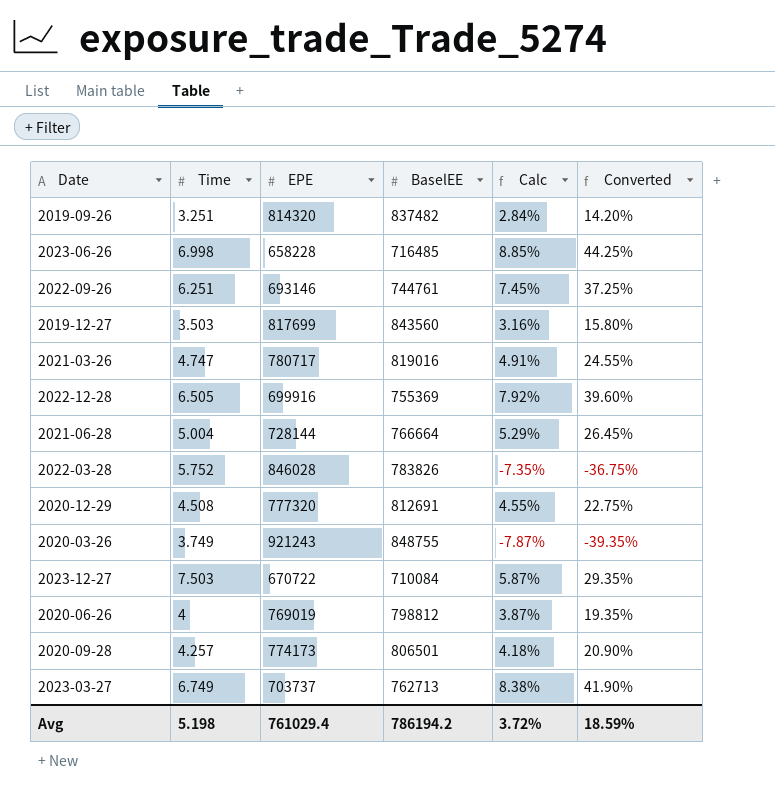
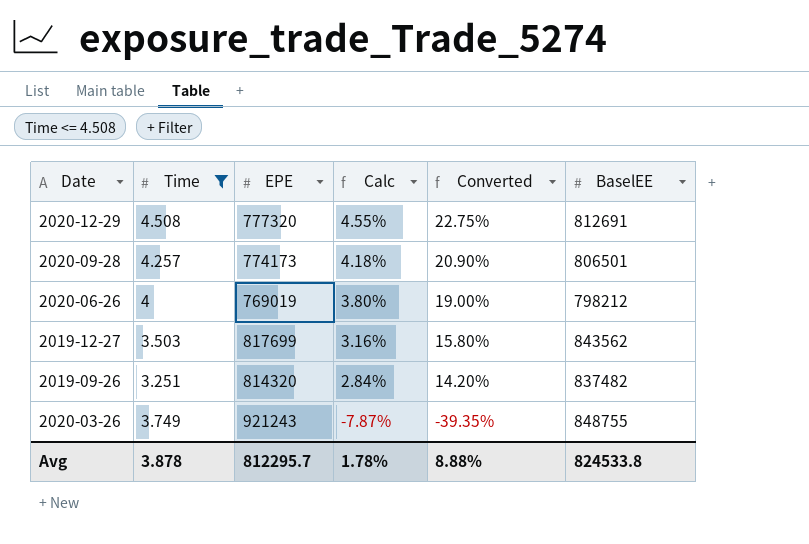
filter: none -> Time <= 4.508
row order: none -> Calc descending
column BaselEE | position: 4 -> 6
2020-06-26 | Calc: 3.87% -> 3.80%
2020-06-26 | Converted: 19.35% -> 19.00%
2020-06-26 | BaselEE: 798812 -> 798212
2019-12-27 | BaselEE: 843560 -> 843562
Avg | Time: 5.198 -> 3.878
Avg | EPE: 761029.4 -> 812295.7
Avg | Calc: 3.72% -> 1.78%
Avg | Converted: 18.59% -> 8.88%
Avg | BaselEE: 786194.2 -> 824533.8

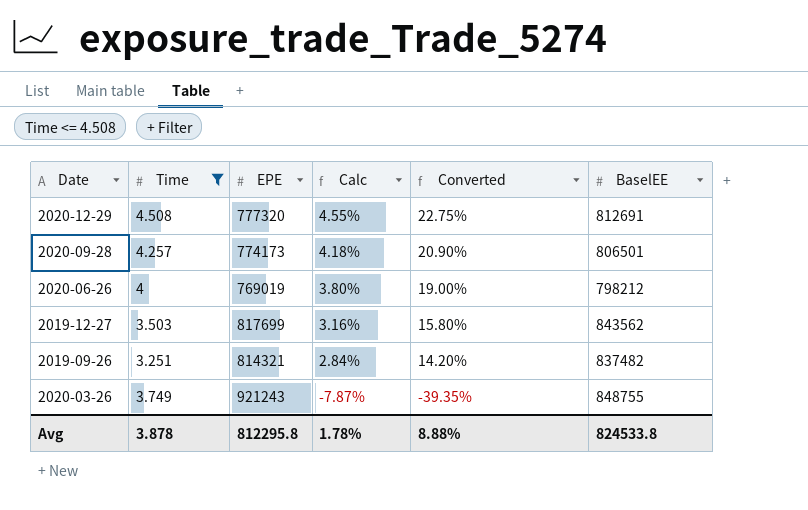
2019-09-26 | EPE: 814320 -> 814321
Avg | EPE: 812295.7 -> 812295.8

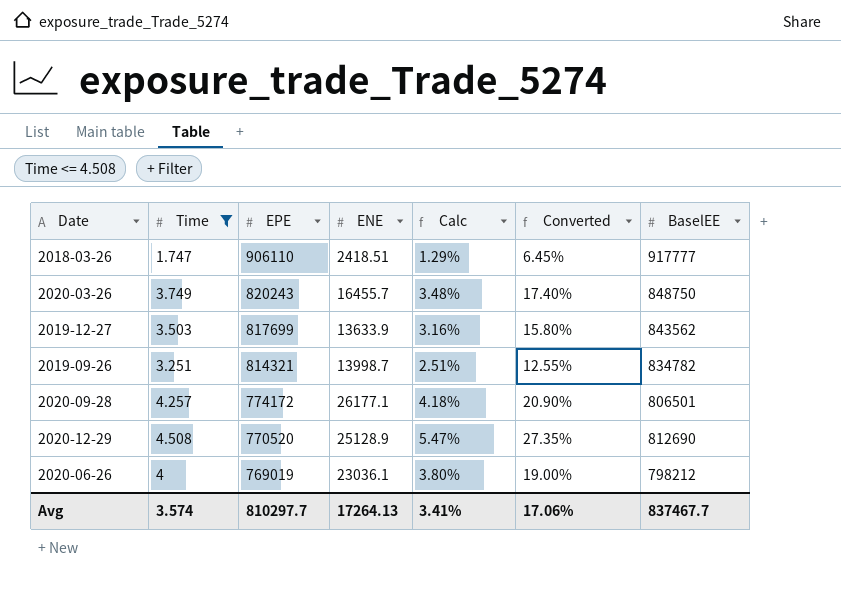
row order: Calc descending -> EPE descending
column ENE | position: none -> 4
row 2018-03-26: none -> 1.747 | 906110 | 2418.51 | 1.29% | 6.45% | 917777
2020-03-26 | EPE: 921243 -> 820243
2020-03-26 | Calc: -7.87% -> 3.48%
2020-03-26 | Converted: -39.35% -> 17.40%
2020-03-26 | BaselEE: 848755 -> 848750
2019-09-26 | Calc: 2.84% -> 2.51%
2019-09-26 | Converted: 14.20% -> 12.55%
2019-09-26 | BaselEE: 837482 -> 834782
2020-09-28 | EPE: 774173 -> 774172
2020-12-29 | EPE: 777320 -> 770520
2020-12-29 | Calc: 4.55% -> 5.47%
2020-12-29 | Converted: 22.75% -> 27.35%
2020-12-29 | BaselEE: 812691 -> 812690
Avg | Time: 3.878 -> 3.574
Avg | EPE: 812295.8 -> 810297.7
Avg | Calc: 1.78% -> 3.41%
Avg | Converted: 8.88% -> 17.06%
Avg | BaselEE: 824533.8 -> 837467.7

